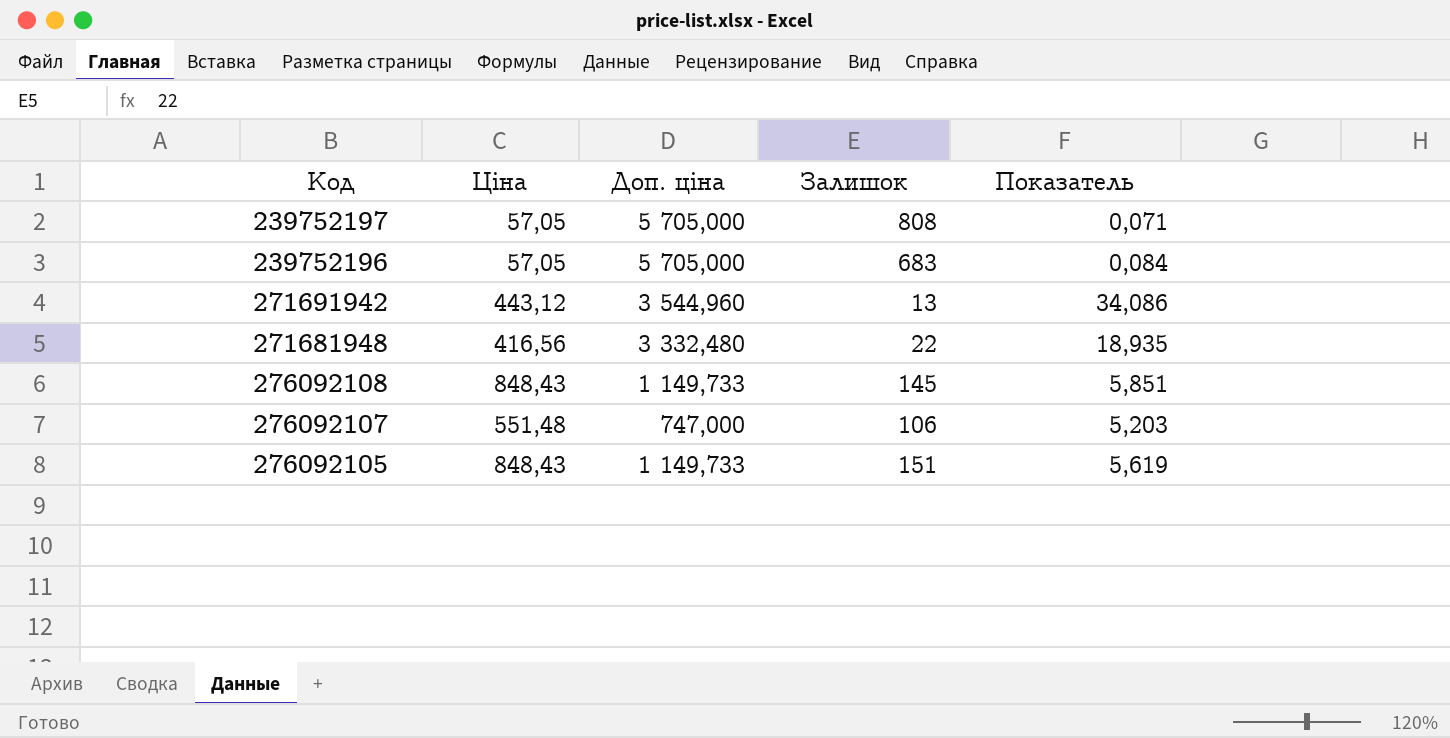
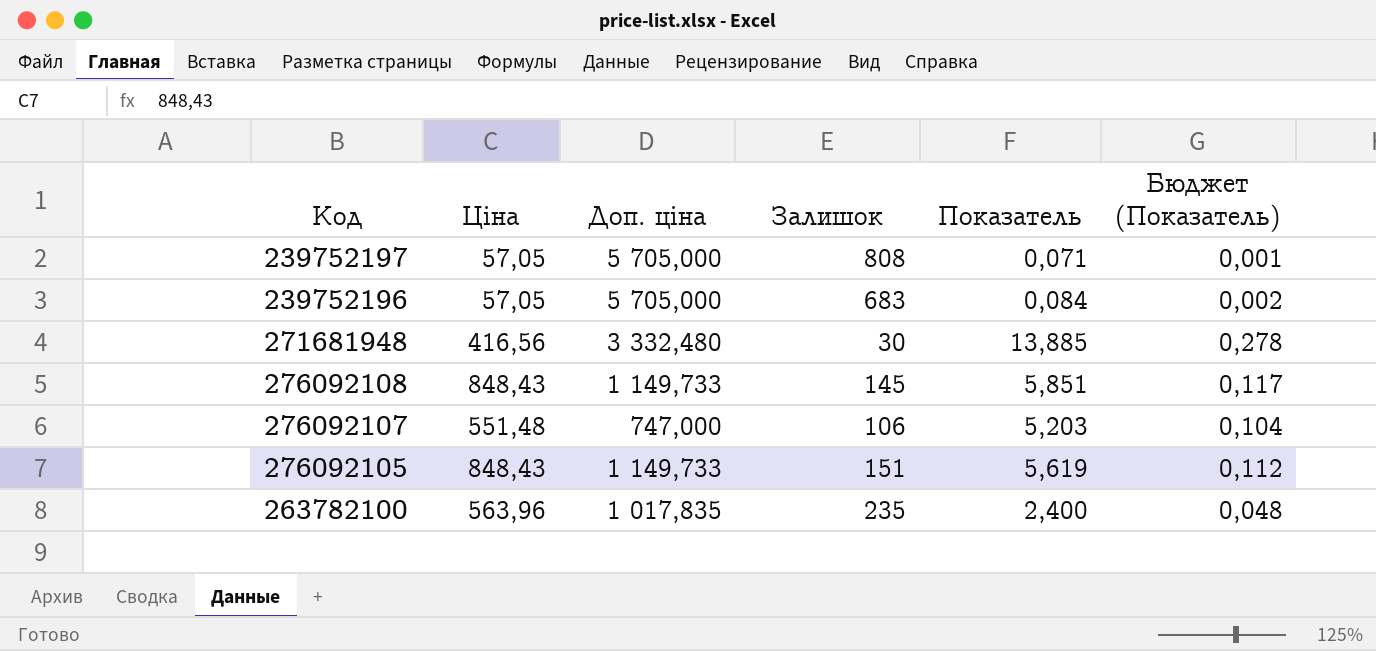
column Бюджет (Показатель) | formula: none -> [Показатель] * 0,02
row 271691942: 443,12 | 3 544,960 | 13 | 34,086 -> none
271681948 | Залишок: 22 -> 30
271681948 | Показатель: 18,935 -> 13,885
row 263782100: none -> 563,96 | 1 017,835 | 235 | 2,400 | 0,048

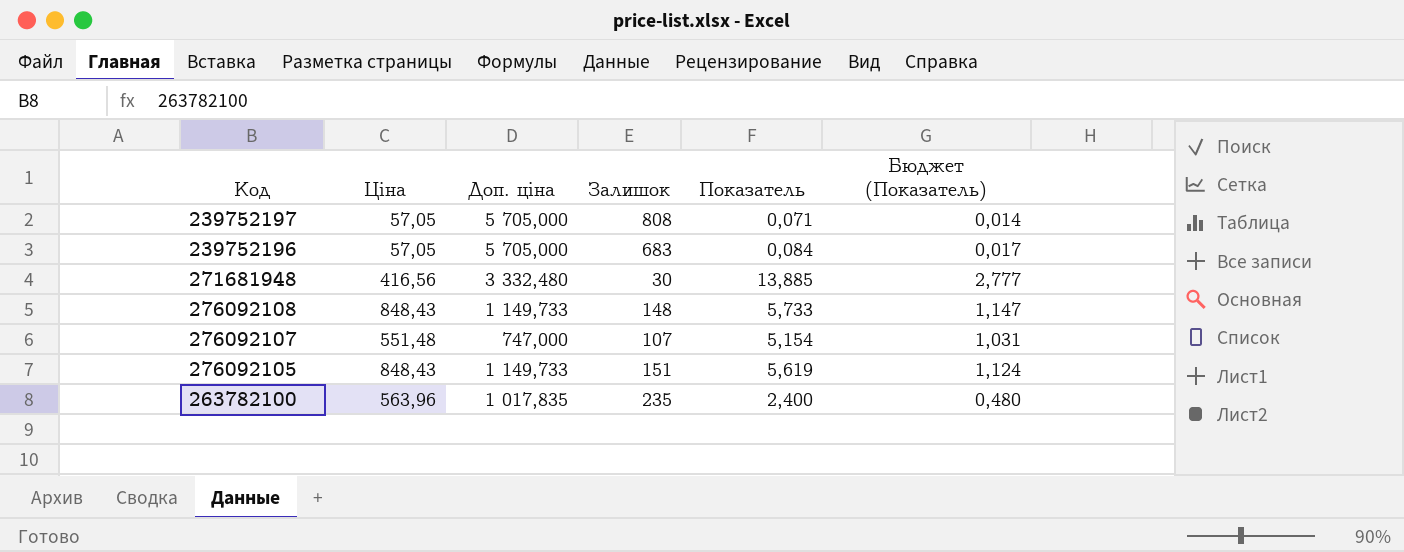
column Бюджет (Показатель) | formula: [Показатель] * 0,02 -> [Показатель] * 0,2
276092108 | Залишок: 145 -> 148
276092108 | Показатель: 5,851 -> 5,733
276092107 | Залишок: 106 -> 107
276092107 | Показатель: 5,203 -> 5,154

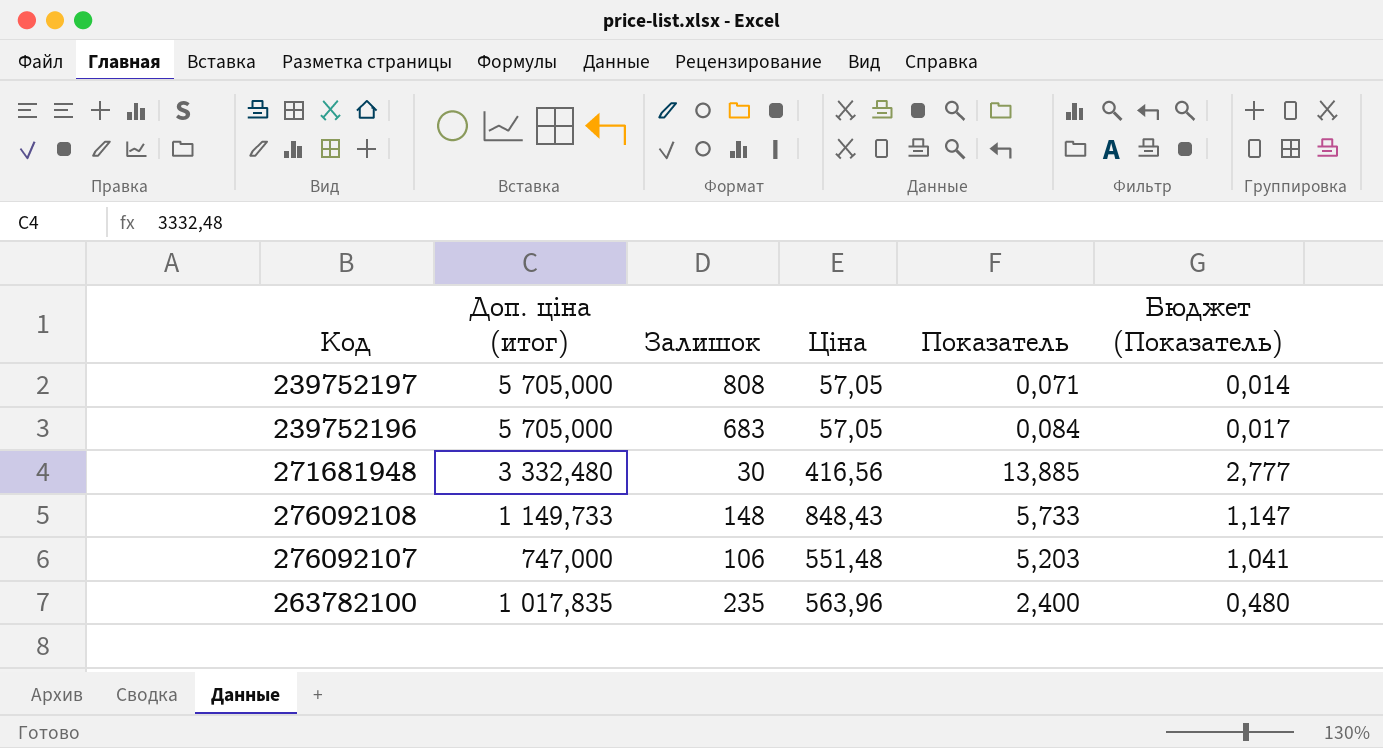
column name: Доп. ціна -> Доп. ціна (итог)
column Ціна | position: 2 -> 4
row 276092105: 848,43 | 1 149,733 | 151 | 5,619 | 1,124 -> none
276092107 | Залишок: 107 -> 106
276092107 | Показатель: 5,154 -> 5,203
276092107 | Бюджет (Показатель): 1,031 -> 1,041

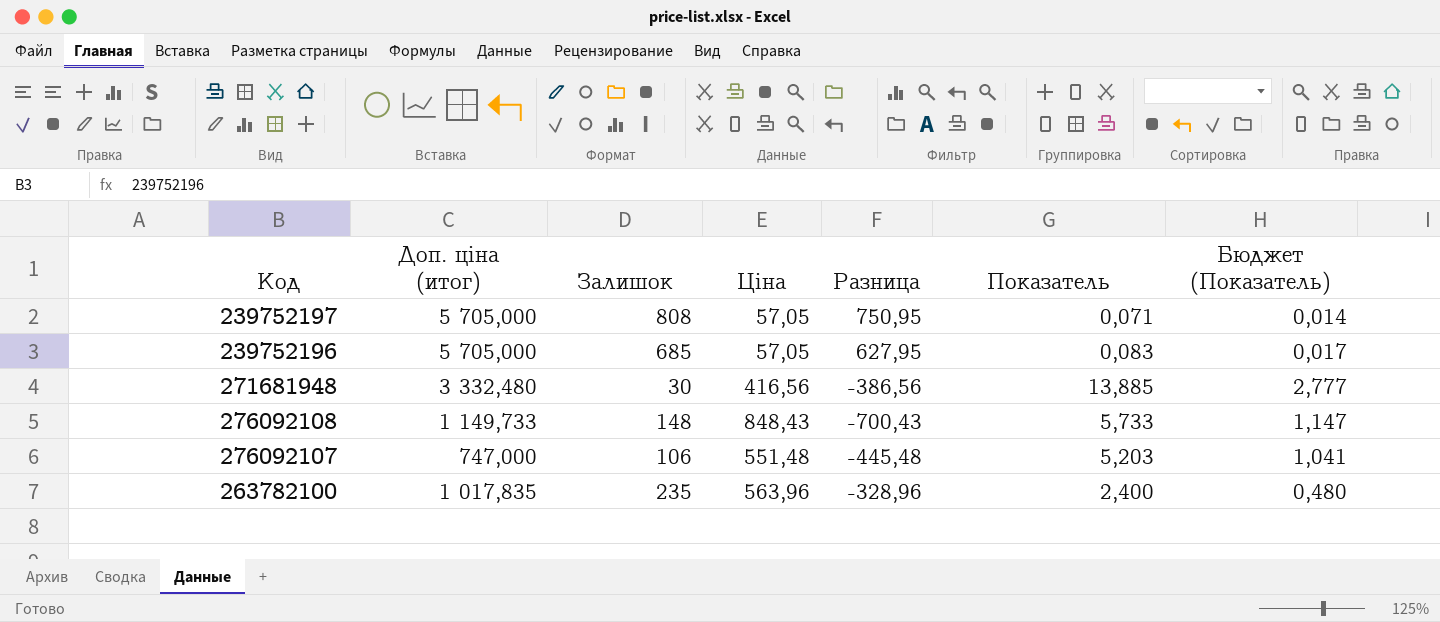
column Разница | formula: none -> [Залишок] - [Ціна]
239752196 | Залишок: 683 -> 685
239752196 | Показатель: 0,084 -> 0,083

